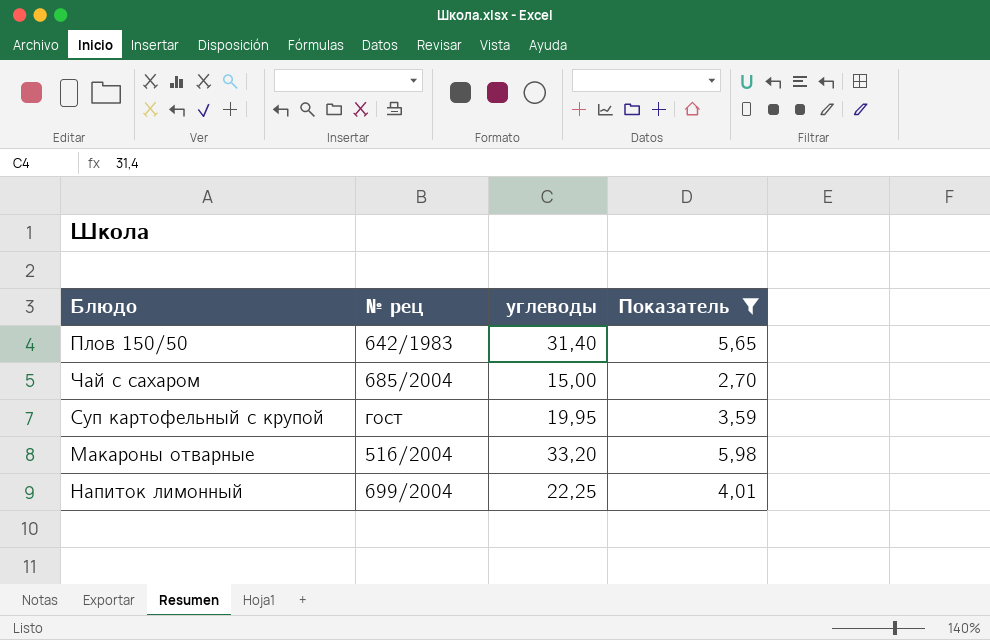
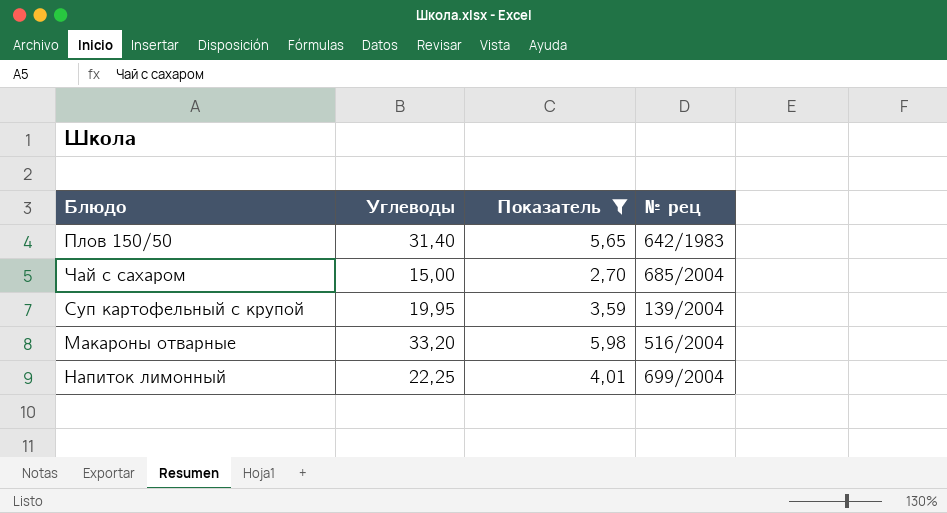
column name: углеводы -> Углеводы
column № рец | position: 2 -> 4
Суп картофельный с крупой | № рец: гост -> 139/2004

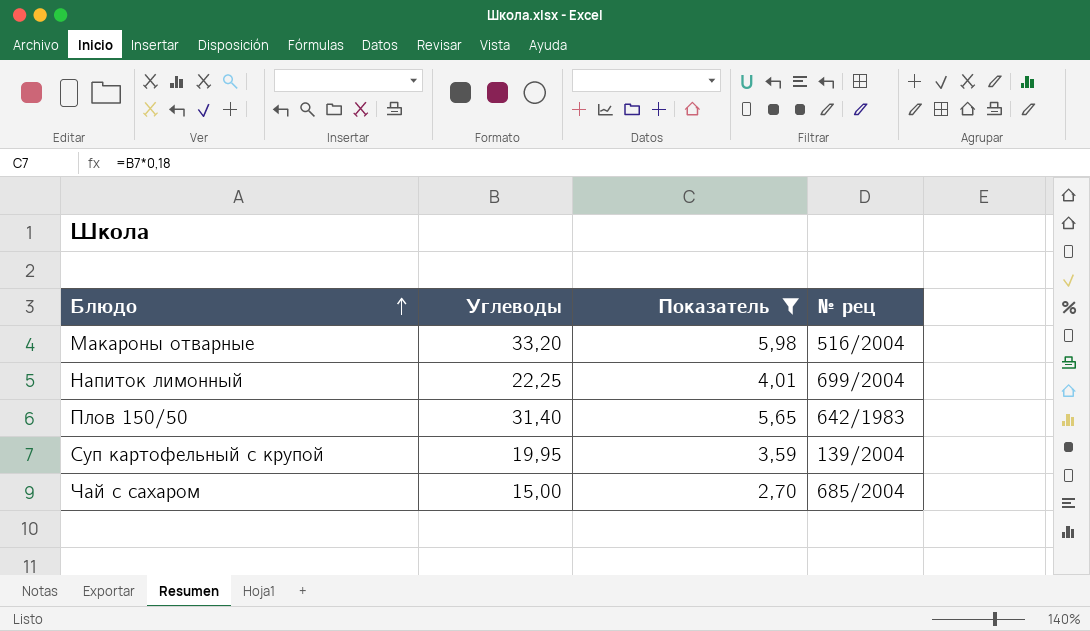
row order: none -> Блюдо ascending

